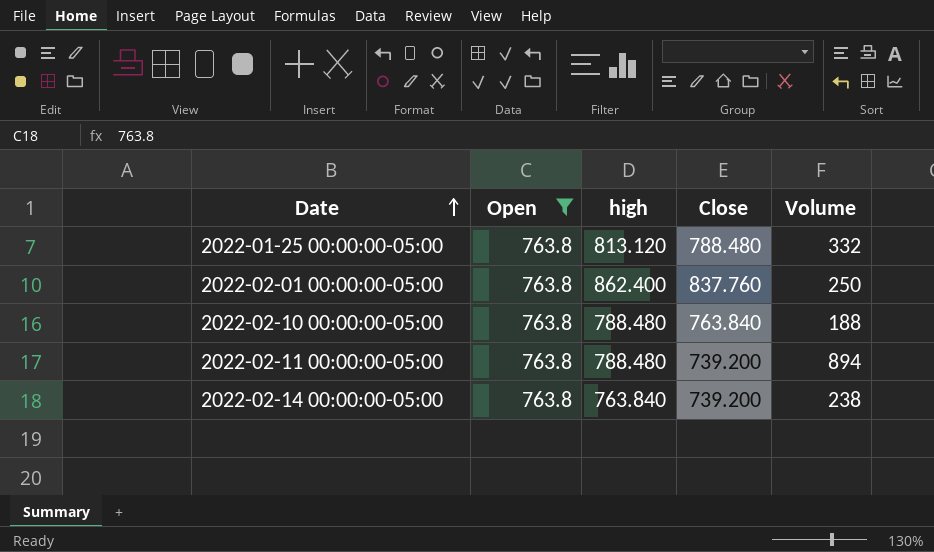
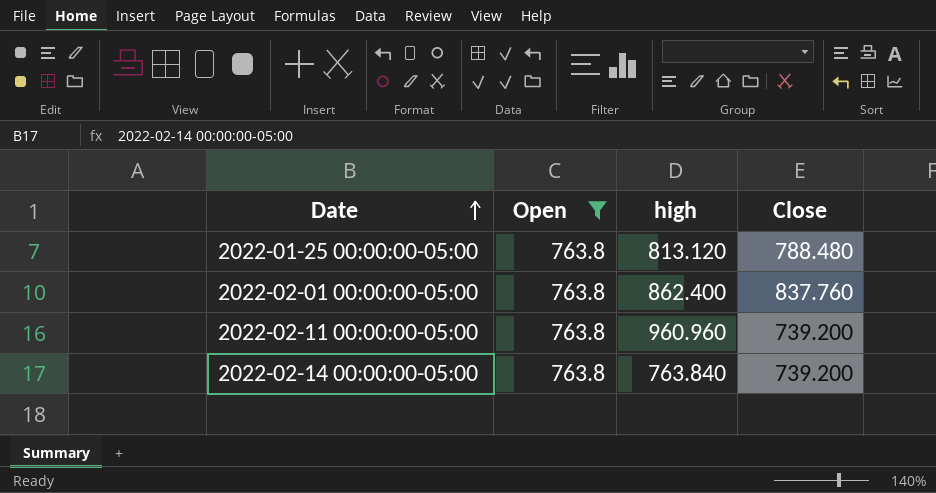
column Volume | position: 5 -> none
row 2022-02-10 00:00:00-05:00: 763.8 | 788.480 | 763.840 | 188 -> none
2022-02-11 00:00:00-05:00 | high: 788.480 -> 960.960

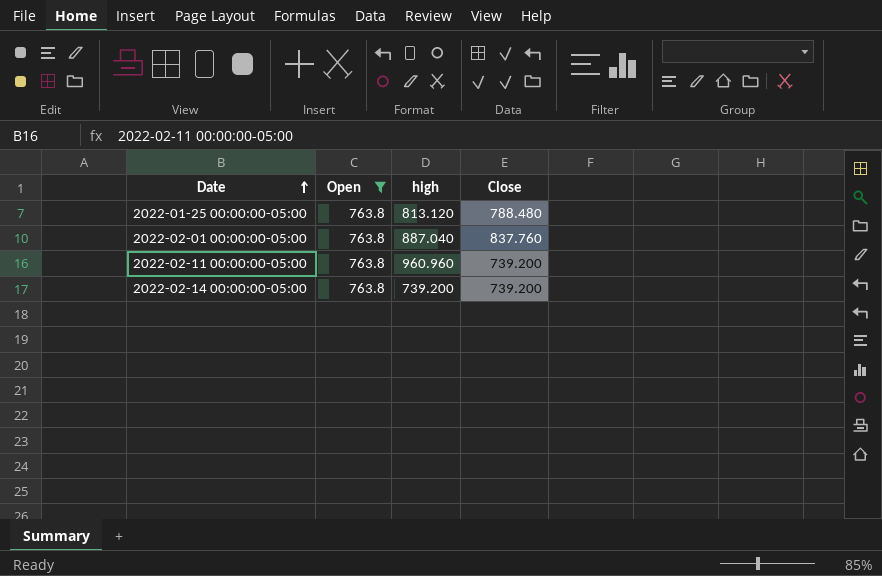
2022-02-01 00:00:00-05:00 | high: 862.400 -> 887.040
2022-02-14 00:00:00-05:00 | high: 763.840 -> 739.200

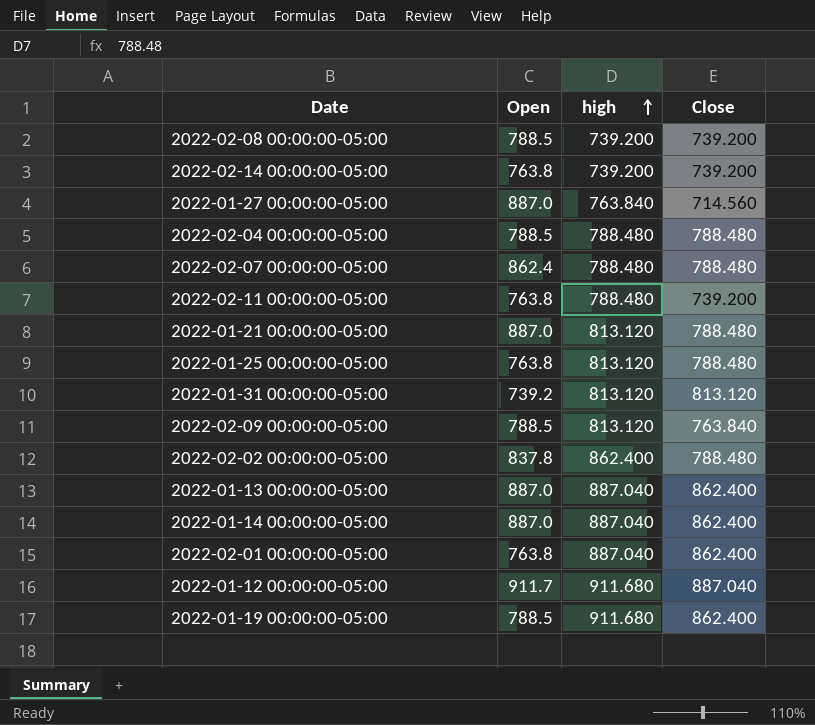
filter: Open = 763.8 -> none
row order: Date ascending -> high ascending
2022-02-11 00:00:00-05:00 | high: 960.960 -> 788.480
2022-02-01 00:00:00-05:00 | Close: 837.760 -> 862.400

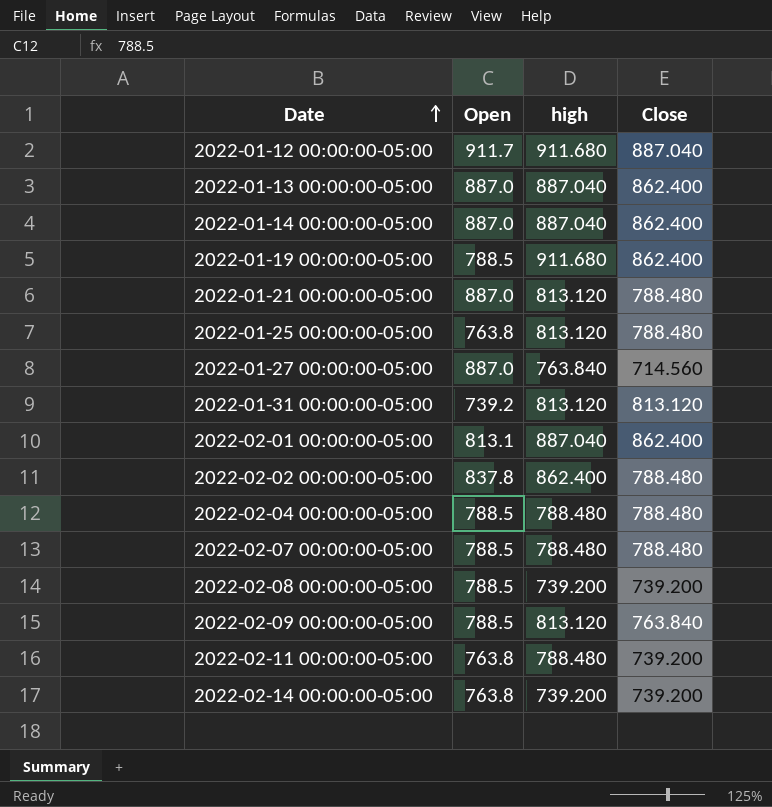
row order: high ascending -> Date ascending
2022-02-01 00:00:00-05:00 | Open: 763.8 -> 813.1
2022-02-07 00:00:00-05:00 | Open: 862.4 -> 788.5

